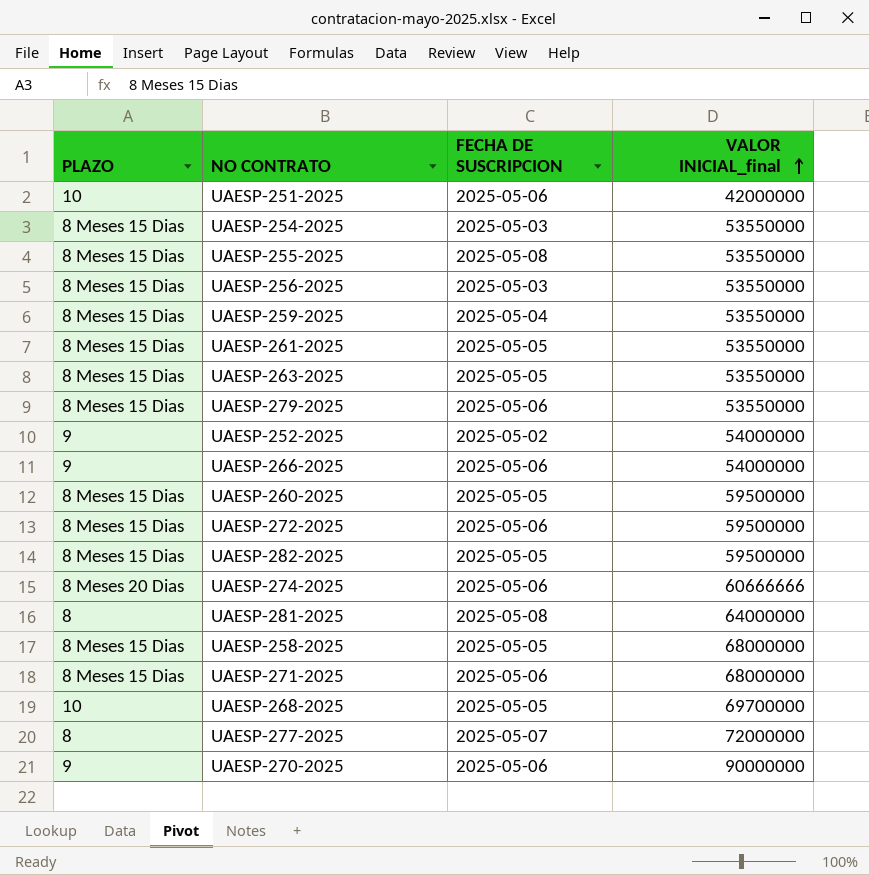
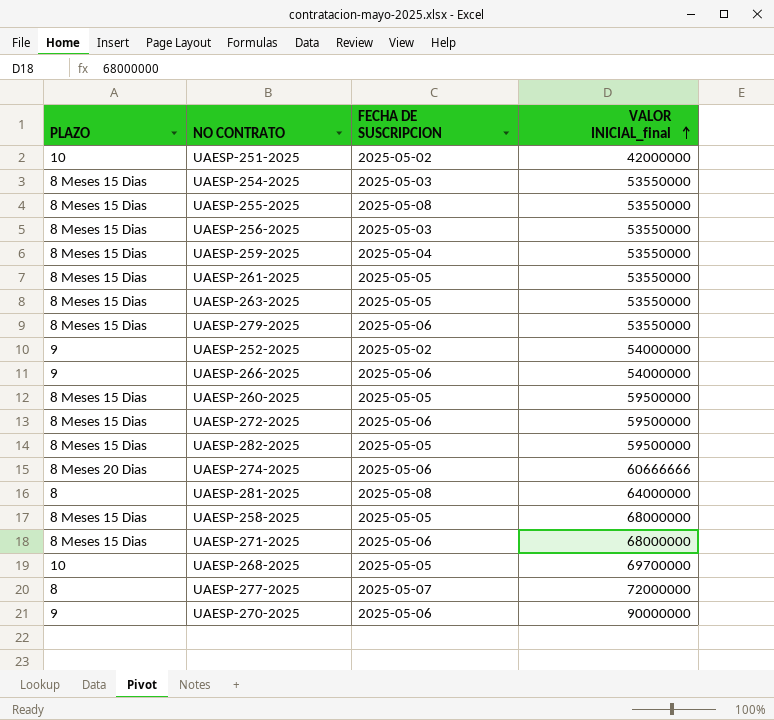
UAESP-251-2025 | FECHA DE SUSCRIPCION: 2025-05-06 -> 2025-05-02

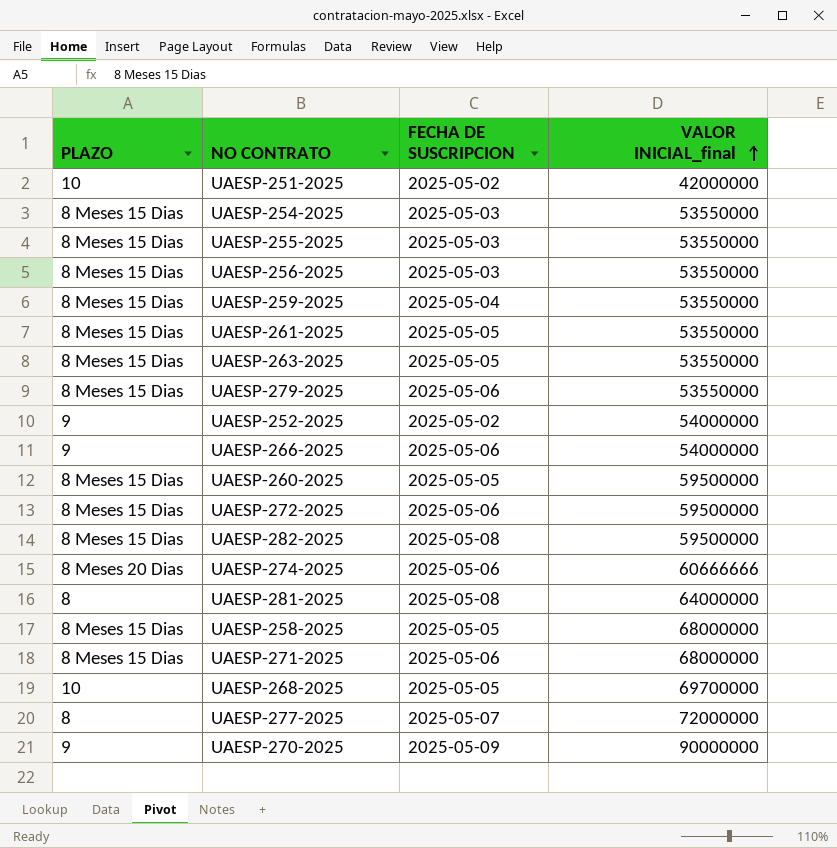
UAESP-255-2025 | FECHA DE SUSCRIPCION: 2025-05-08 -> 2025-05-03
UAESP-282-2025 | FECHA DE SUSCRIPCION: 2025-05-05 -> 2025-05-08
UAESP-270-2025 | FECHA DE SUSCRIPCION: 2025-05-06 -> 2025-05-09

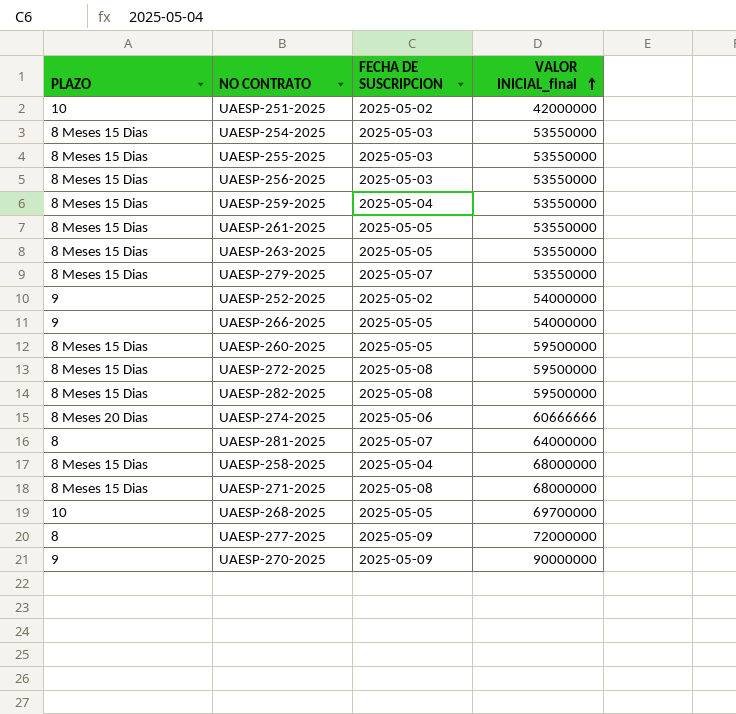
UAESP-279-2025 | FECHA DE SUSCRIPCION: 2025-05-06 -> 2025-05-07
UAESP-266-2025 | FECHA DE SUSCRIPCION: 2025-05-06 -> 2025-05-05
UAESP-272-2025 | FECHA DE SUSCRIPCION: 2025-05-06 -> 2025-05-08
UAESP-281-2025 | FECHA DE SUSCRIPCION: 2025-05-08 -> 2025-05-07
UAESP-258-2025 | FECHA DE SUSCRIPCION: 2025-05-05 -> 2025-05-04
UAESP-271-2025 | FECHA DE SUSCRIPCION: 2025-05-06 -> 2025-05-08
UAESP-277-2025 | FECHA DE SUSCRIPCION: 2025-05-07 -> 2025-05-09

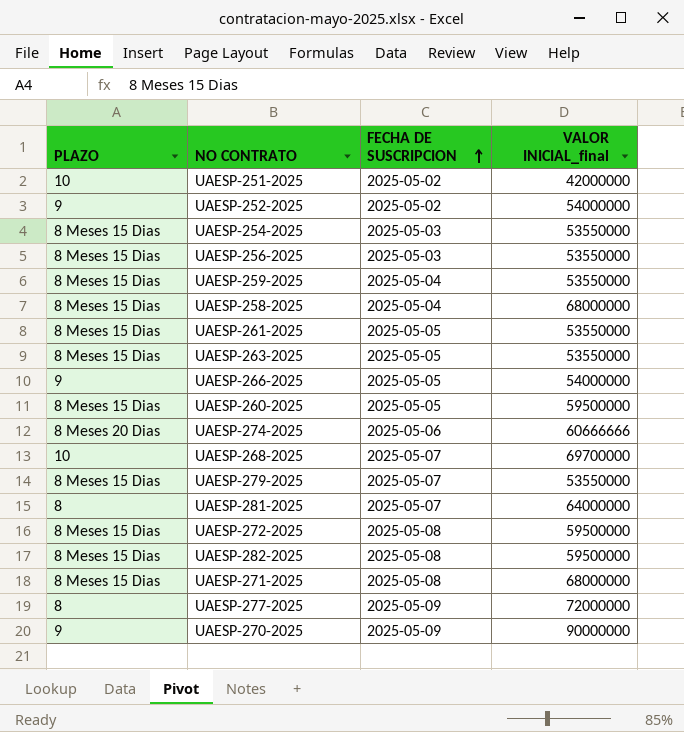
row order: VALOR INICIAL_final ascending -> FECHA DE SUSCRIPCION ascending
row UAESP-255-2025: 8 Meses 15 Dias | 2025-05-03 | 53550000 -> none
UAESP-268-2025 | FECHA DE SUSCRIPCION: 2025-05-05 -> 2025-05-07

